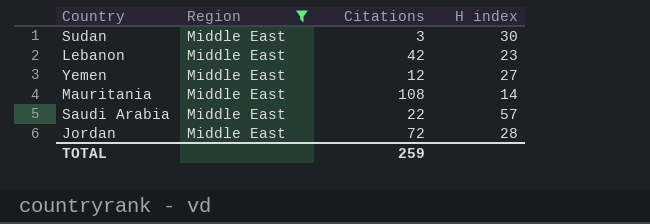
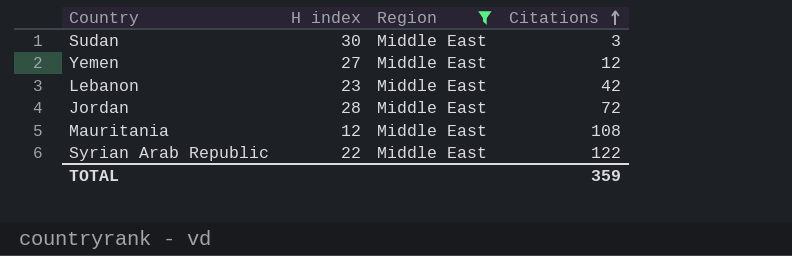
row order: none -> Citations ascending
column H index | position: 4 -> 2
row Saudi Arabia: Middle East | 22 | 57 -> none
Mauritania | H index: 14 -> 12
row Syrian Arab Republic: none -> 22 | Middle East | 122
TOTAL | Citations: 259 -> 359

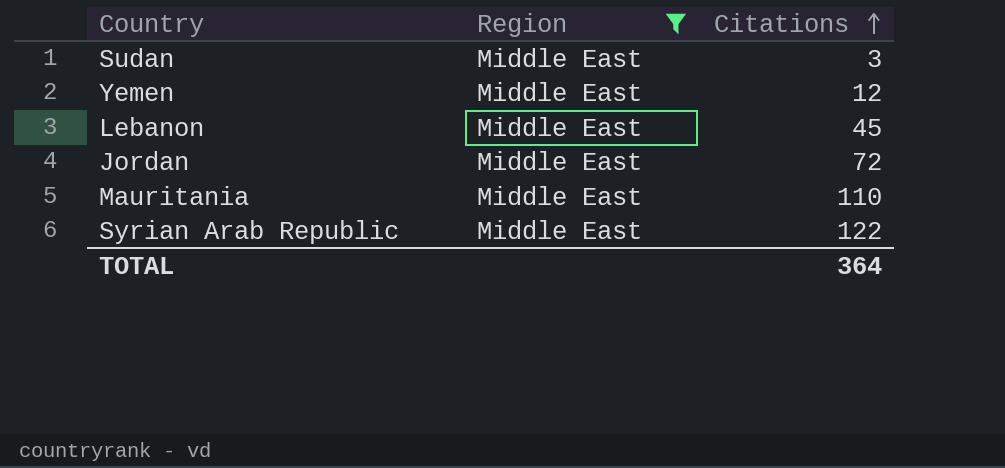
column H index | position: 2 -> none
Lebanon | Citations: 42 -> 45
Mauritania | Citations: 108 -> 110
TOTAL | Citations: 359 -> 364

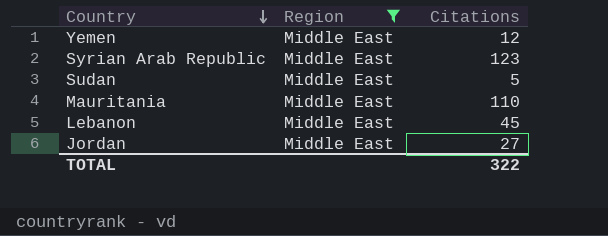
row order: Citations ascending -> Country descending
Syrian Arab Republic | Citations: 122 -> 123
Sudan | Citations: 3 -> 5
Jordan | Citations: 72 -> 27
TOTAL | Citations: 364 -> 322

